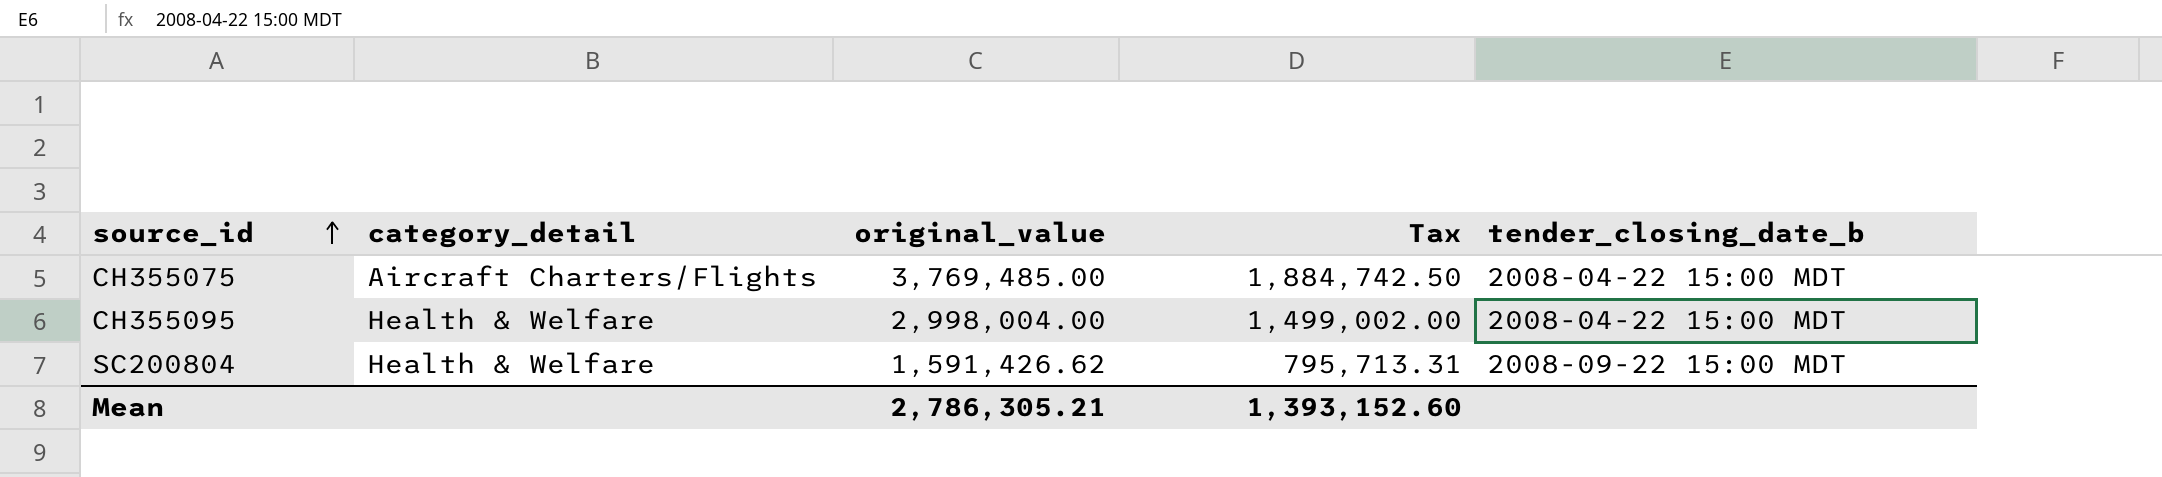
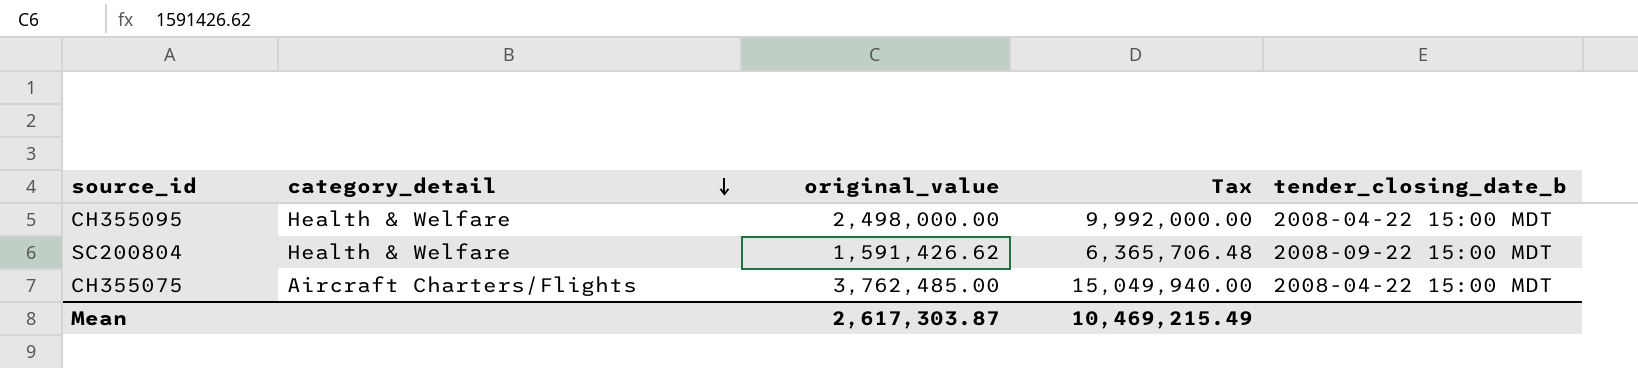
row order: source_id ascending -> category_detail descending
column Tax | formula: [original_value] * 0.5 -> [original_value] * 4
CH355095 | original_value: 2,998,004.00 -> 2,498,000.00
CH355075 | original_value: 3,769,485.00 -> 3,762,485.00
Mean | original_value: 2,786,305.21 -> 2,617,303.87
Mean | Tax: 1,393,152.60 -> 10,469,215.49

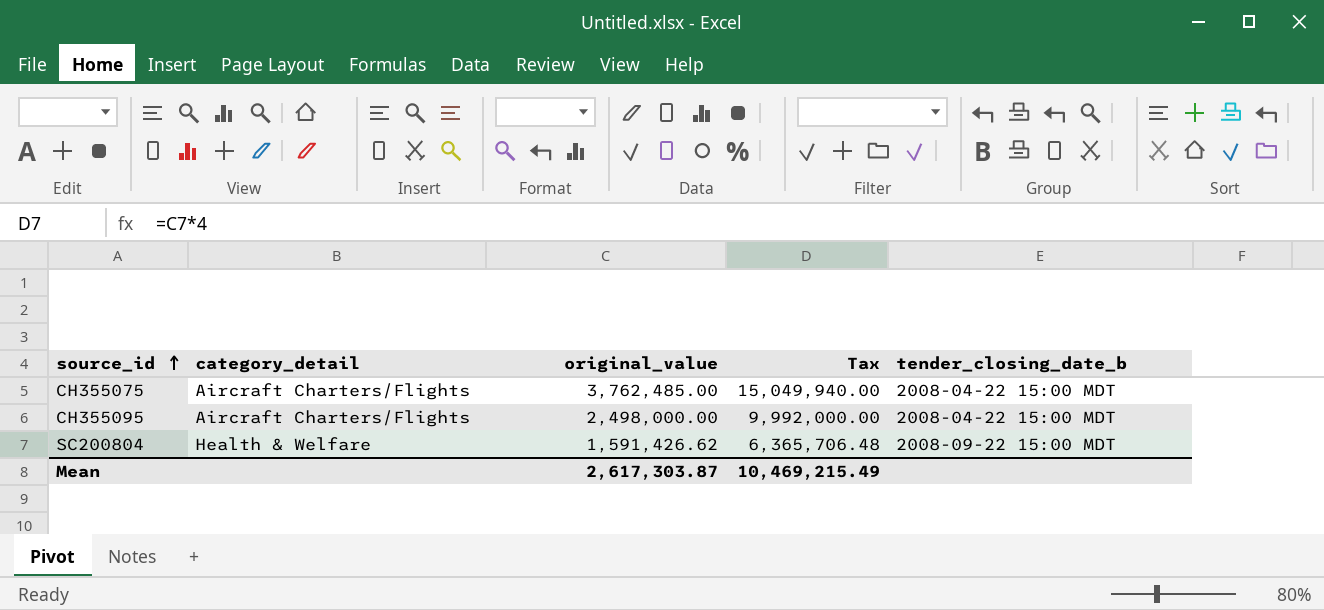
row order: category_detail descending -> source_id ascending
CH355095 | category_detail: Health & Welfare -> Aircraft Charters/Flights

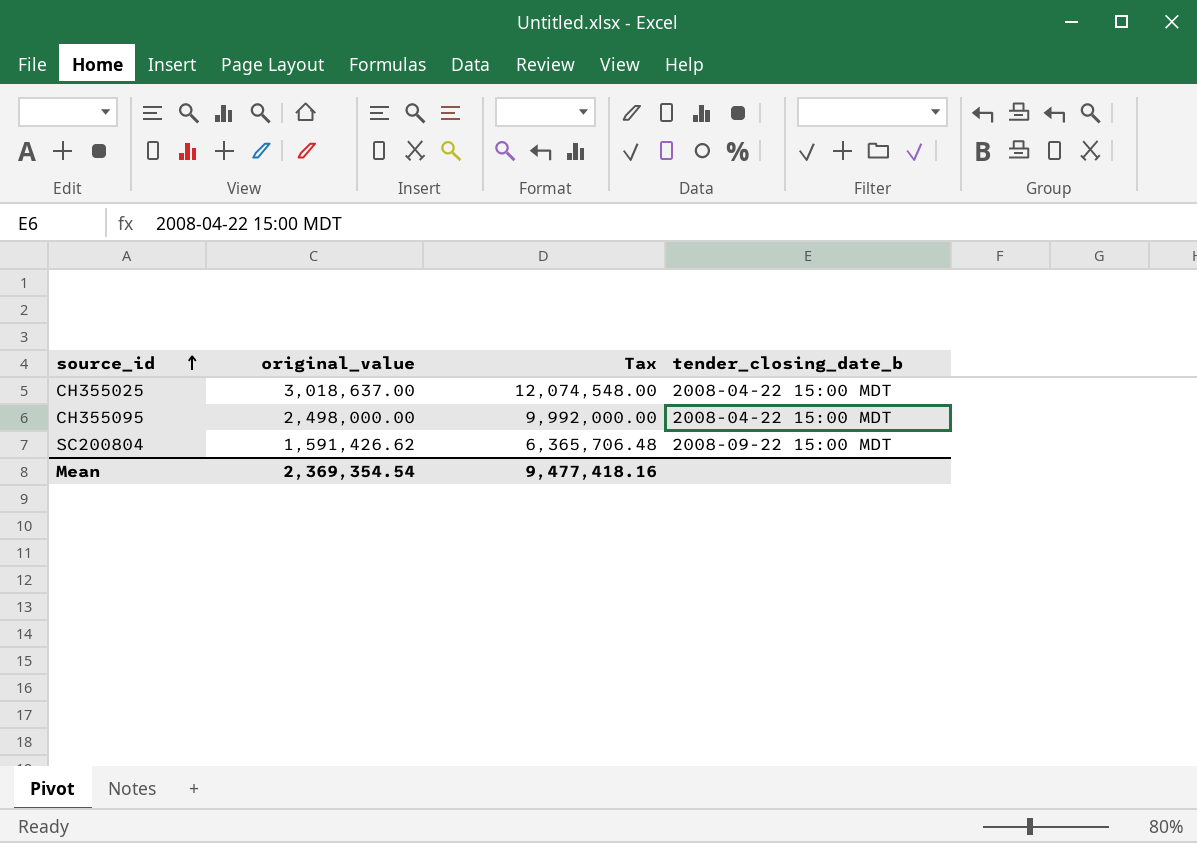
column category_detail | position: 2 -> none
row CH355075: Aircraft Charters/Flights | 3,762,485.00 | 15,049,940.00 | 2008-04-22 15:00 MDT -> none
row CH355025: none -> 3,018,637.00 | 12,074,548.00 | 2008-04-22 15:00 MDT
Mean | original_value: 2,617,303.87 -> 2,369,354.54
Mean | Tax: 10,469,215.49 -> 9,477,418.16

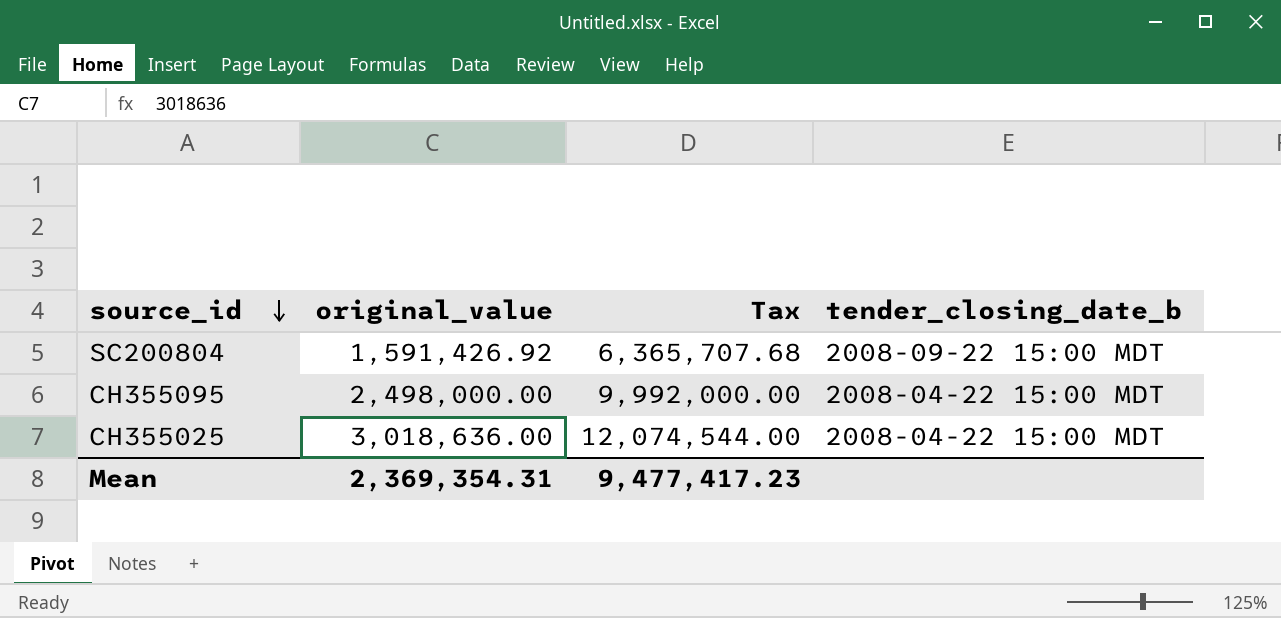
row order: source_id ascending -> source_id descending
SC200804 | original_value: 1,591,426.62 -> 1,591,426.92
SC200804 | Tax: 6,365,706.48 -> 6,365,707.68
CH355025 | original_value: 3,018,637.00 -> 3,018,636.00
CH355025 | Tax: 12,074,548.00 -> 12,074,544.00
Mean | original_value: 2,369,354.54 -> 2,369,354.31
Mean | Tax: 9,477,418.16 -> 9,477,417.23

